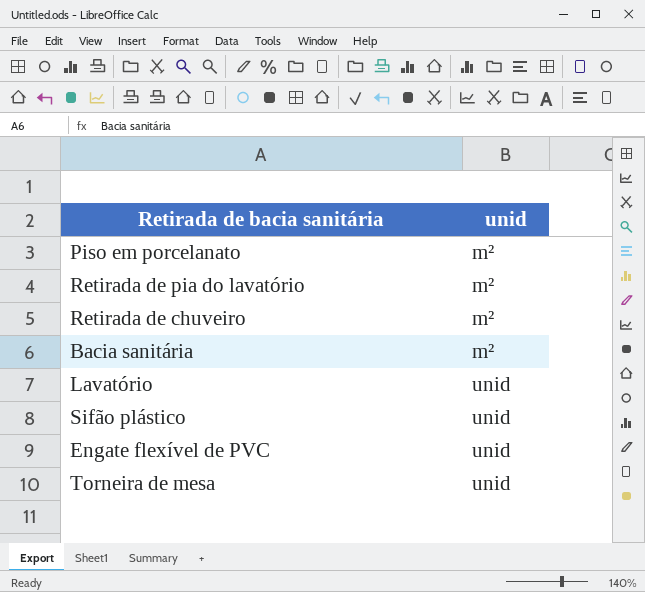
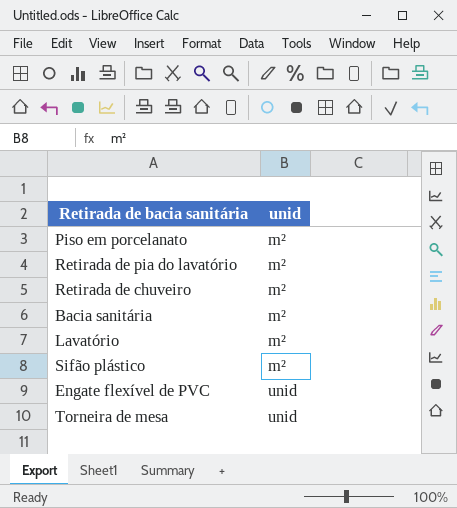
Lavatório | unid: unid -> m²
Sifão plástico | unid: unid -> m²

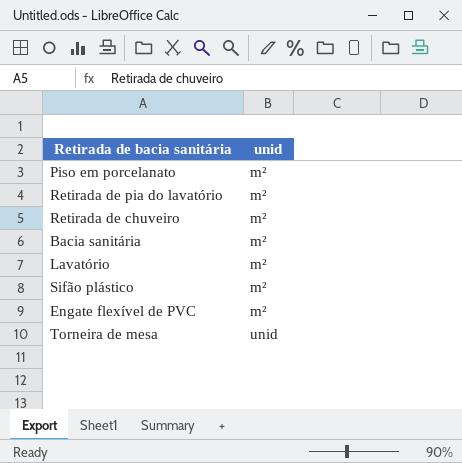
Engate flexível de PVC | unid: unid -> m²

